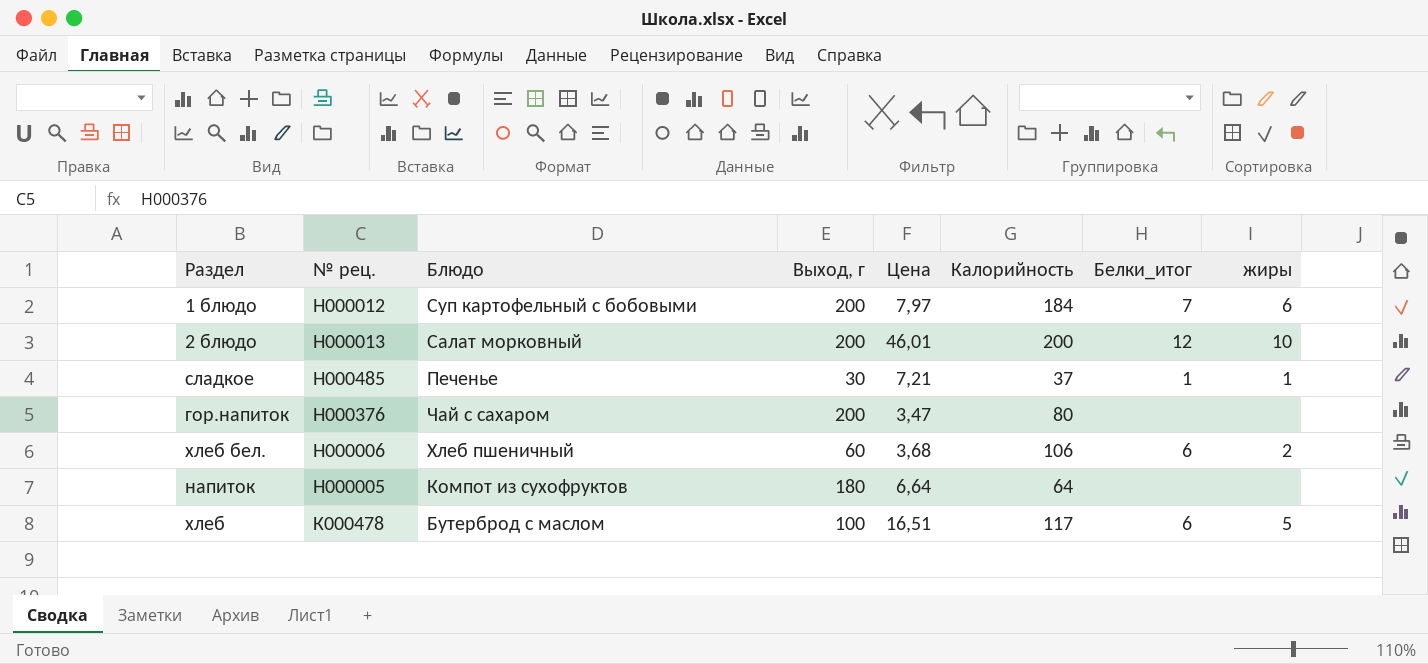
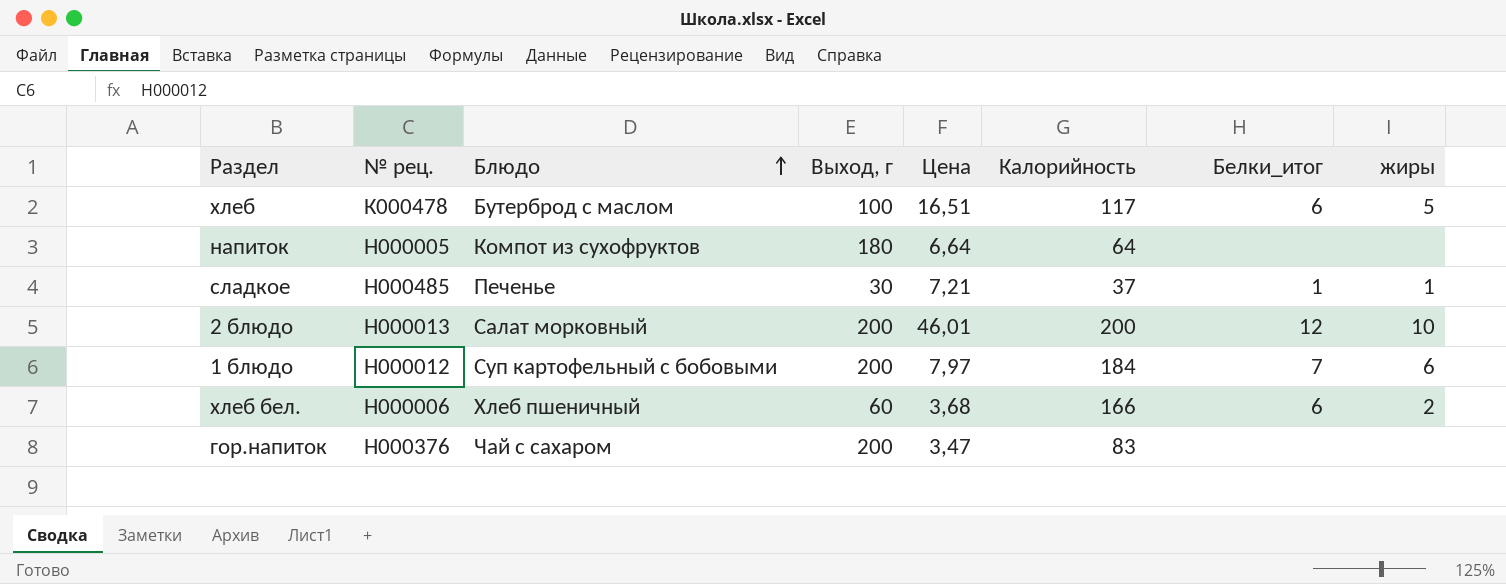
row order: none -> Блюдо ascending
хлеб бел. | Калорийность: 106 -> 166
гор.напиток | Калорийность: 80 -> 83

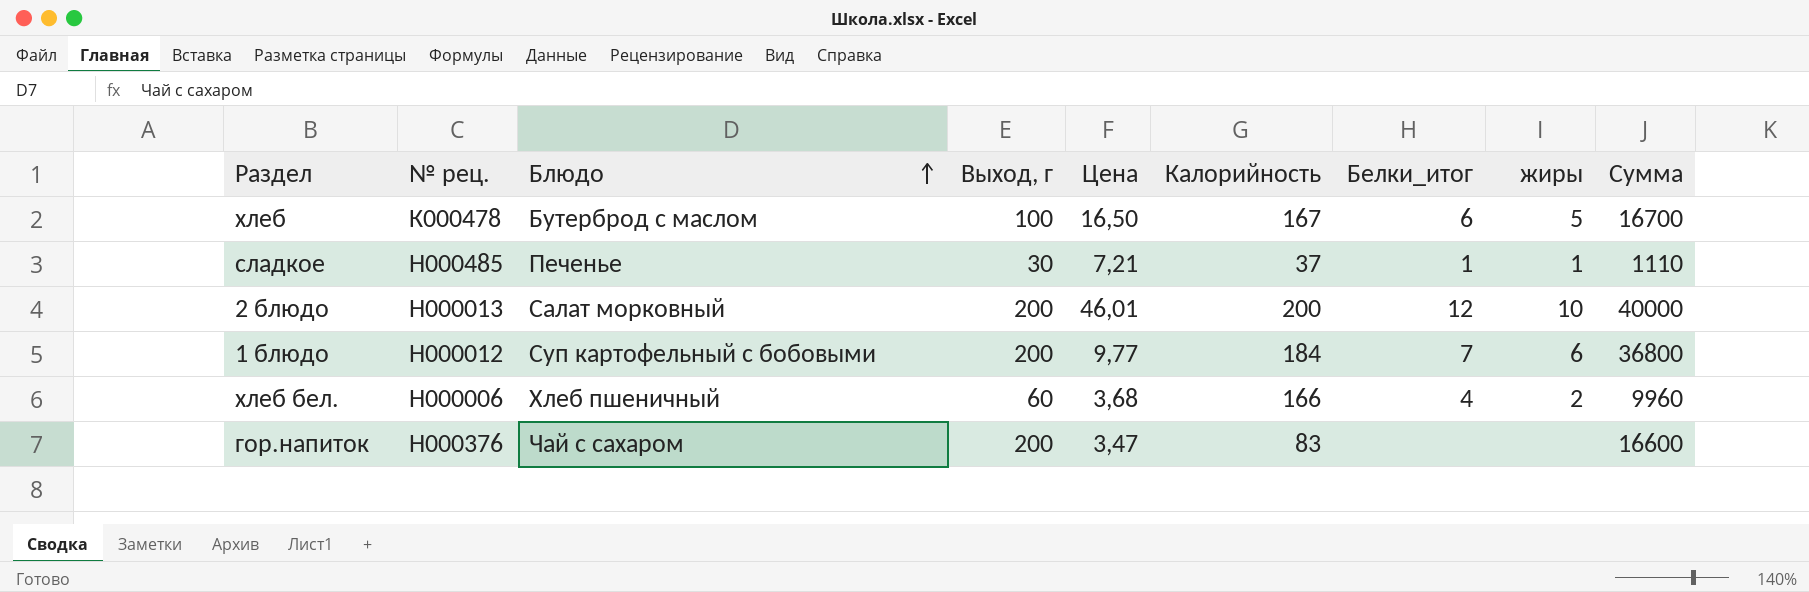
column Сумма | formula: none -> [Выход, г] * [Калорийность]
row напиток: Н000005 | Компот из сухофруктов | 180 | 6,64 | 64 | none | none -> none
хлеб | Цена: 16,51 -> 16,50
хлеб | Калорийность: 117 -> 167
1 блюдо | Цена: 7,97 -> 9,77
хлеб бел. | Белки_итог: 6 -> 4

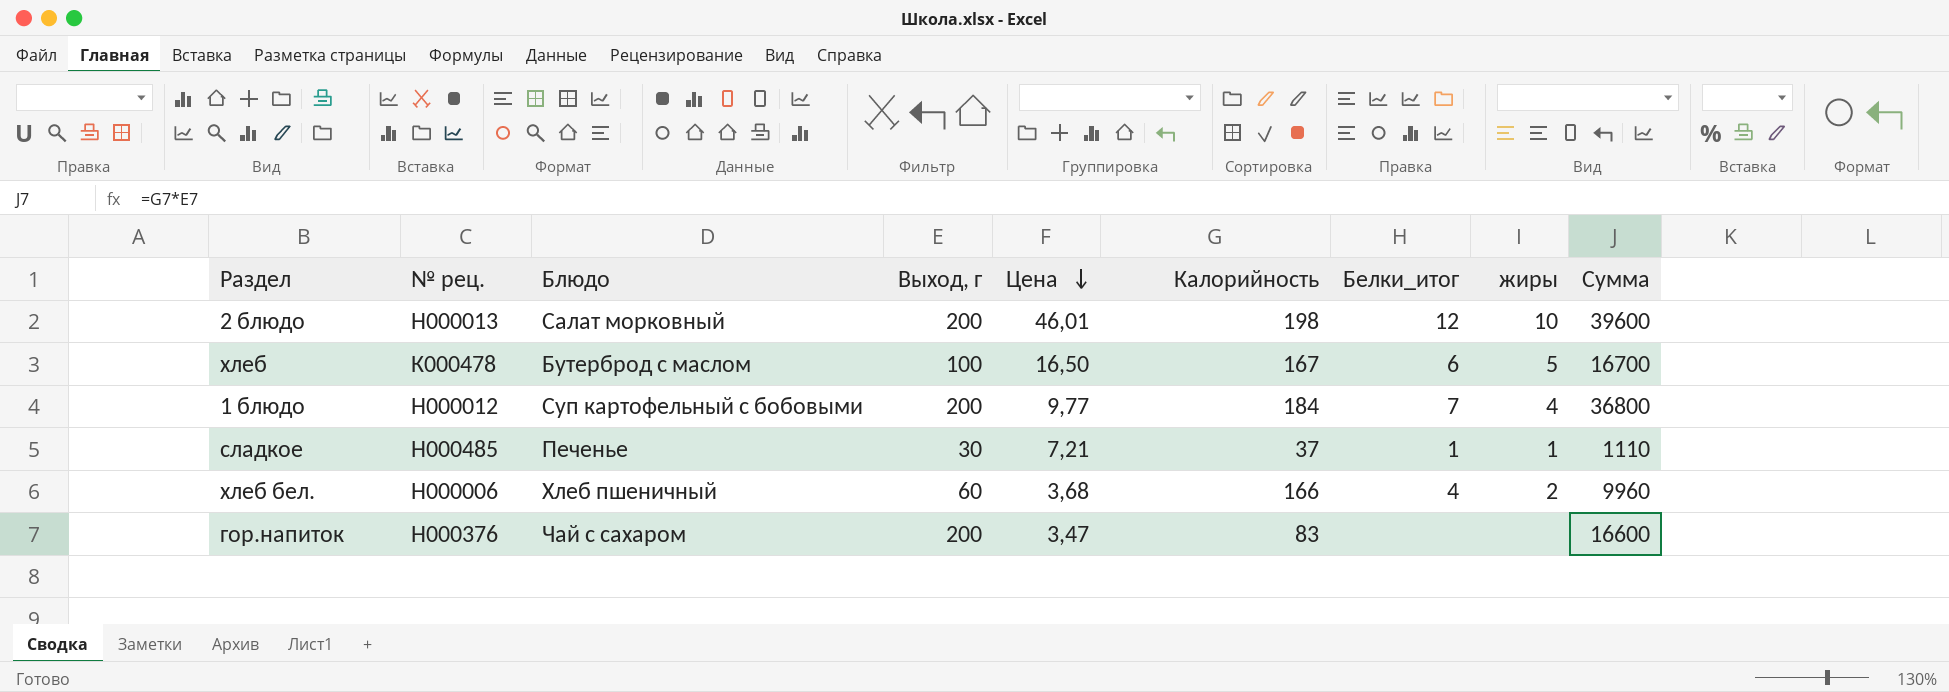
row order: Блюдо ascending -> Цена descending
2 блюдо | Калорийность: 200 -> 198
2 блюдо | Сумма: 40000 -> 39600
1 блюдо | жиры: 6 -> 4

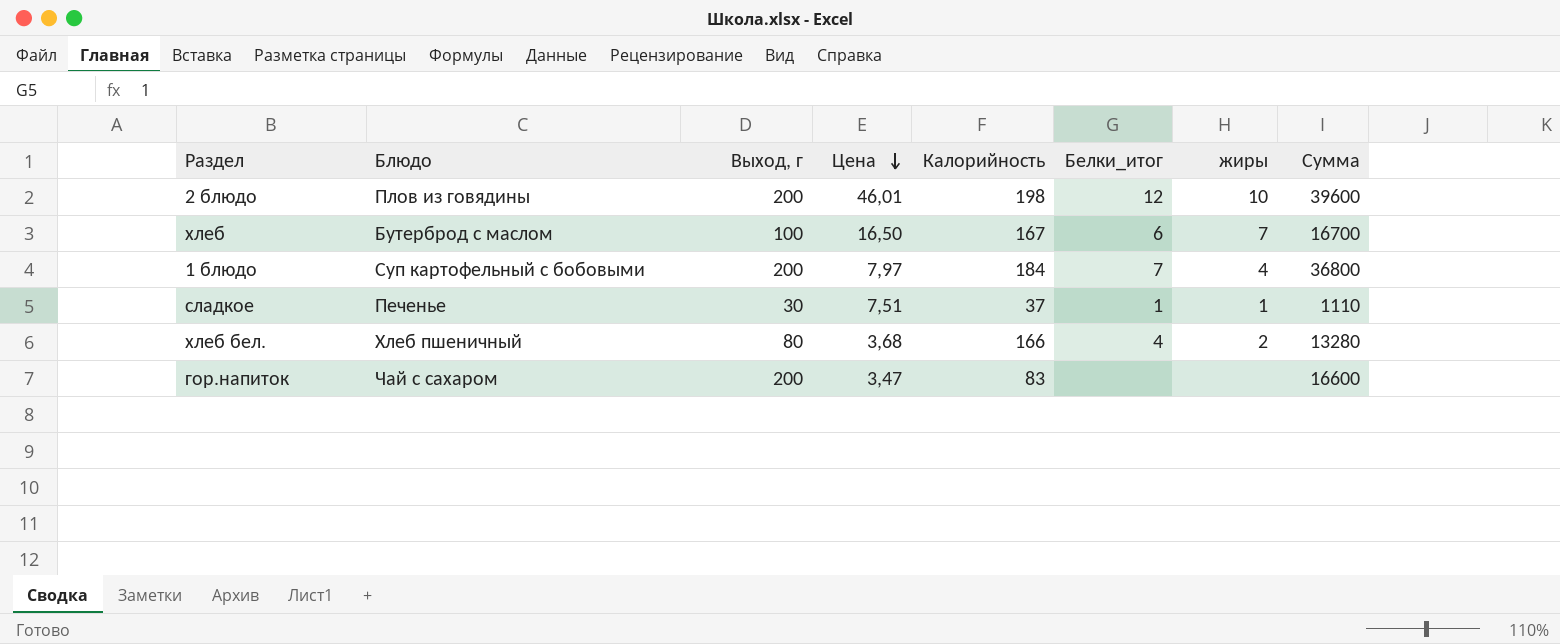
column № рец. | position: 2 -> none
2 блюдо | Блюдо: Салат морковный -> Плов из говядины
хлеб | жиры: 5 -> 7
1 блюдо | Цена: 9,77 -> 7,97
сладкое | Цена: 7,21 -> 7,51
хлеб бел. | Выход, г: 60 -> 80
хлеб бел. | Сумма: 9960 -> 13280

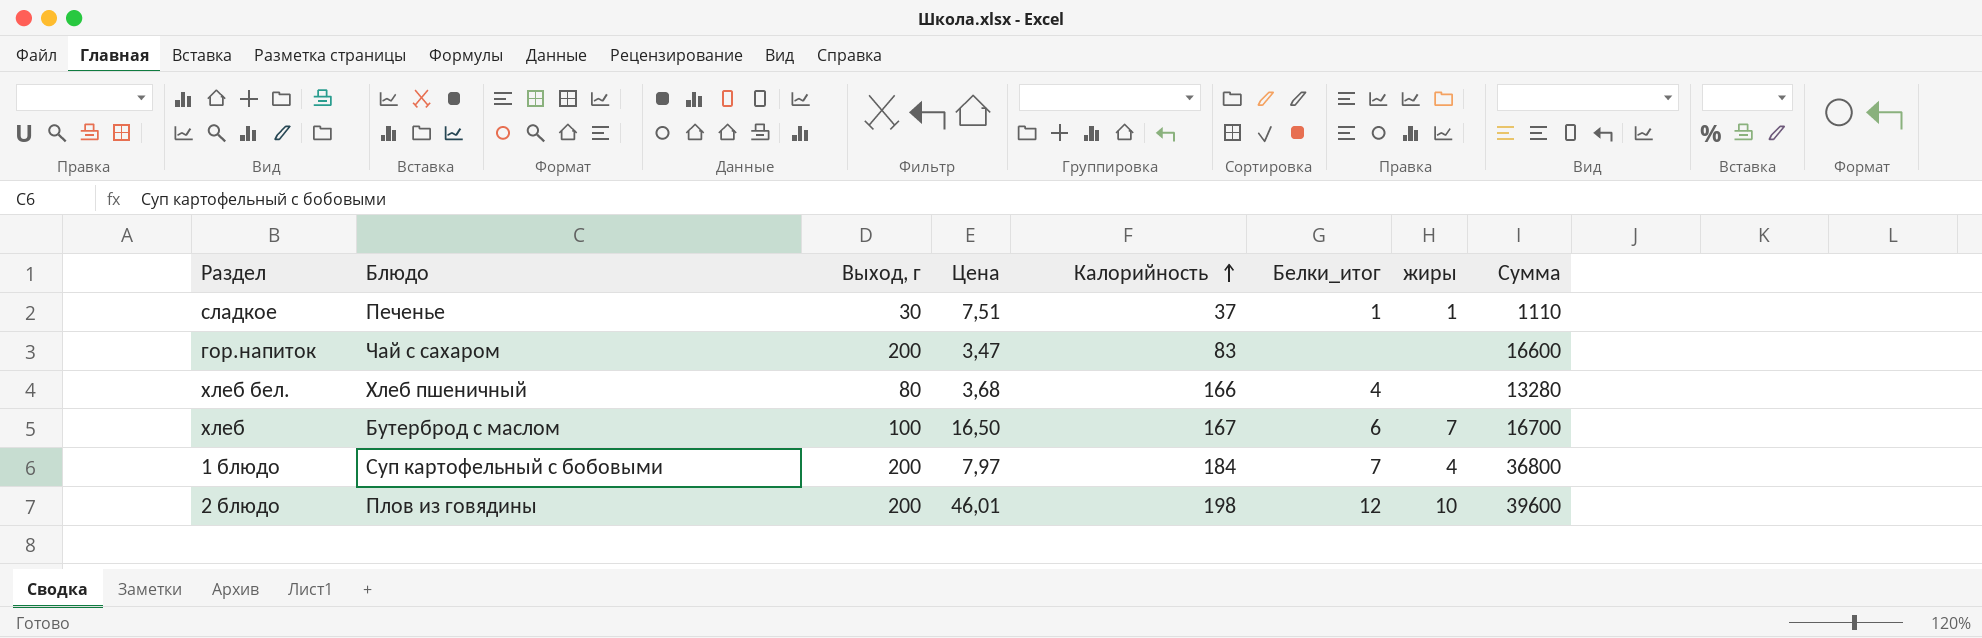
row order: Цена descending -> Калорийность ascending
хлеб бел. | жиры: 2 -> none

